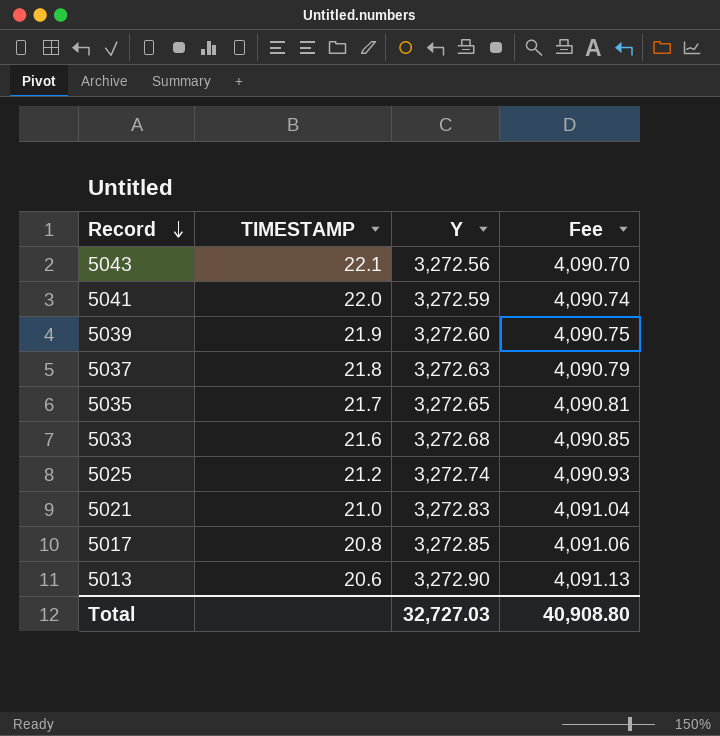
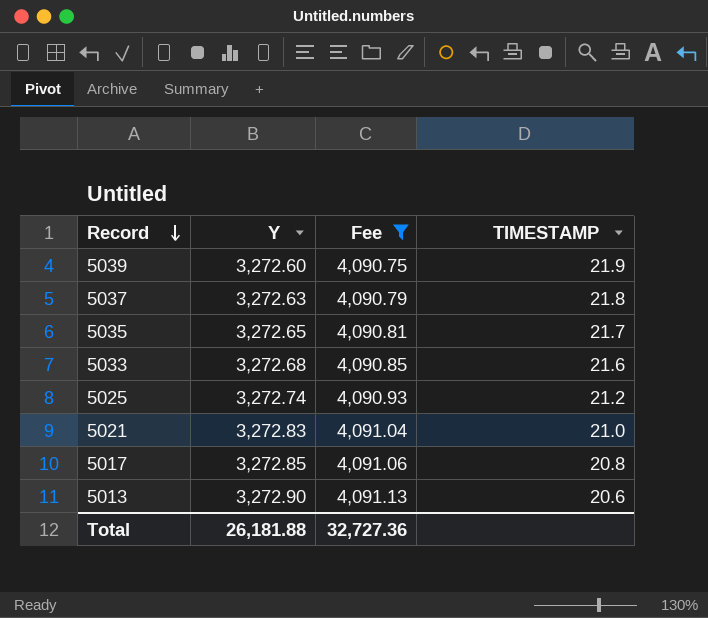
filter: none -> Fee >= 4,090.75
column TIMESTAMP | position: 2 -> 4
Total | Y: 32,727.03 -> 26,181.88
Total | Fee: 40,908.80 -> 32,727.36

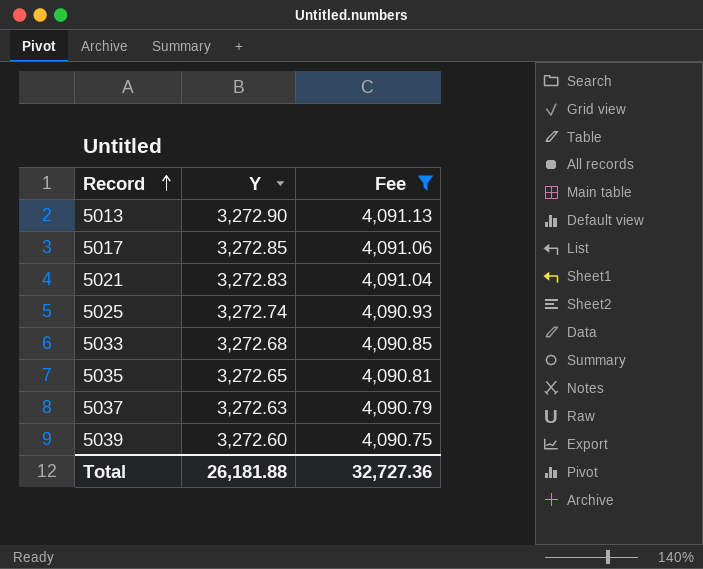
row order: Record descending -> Record ascending
column TIMESTAMP | position: 4 -> none

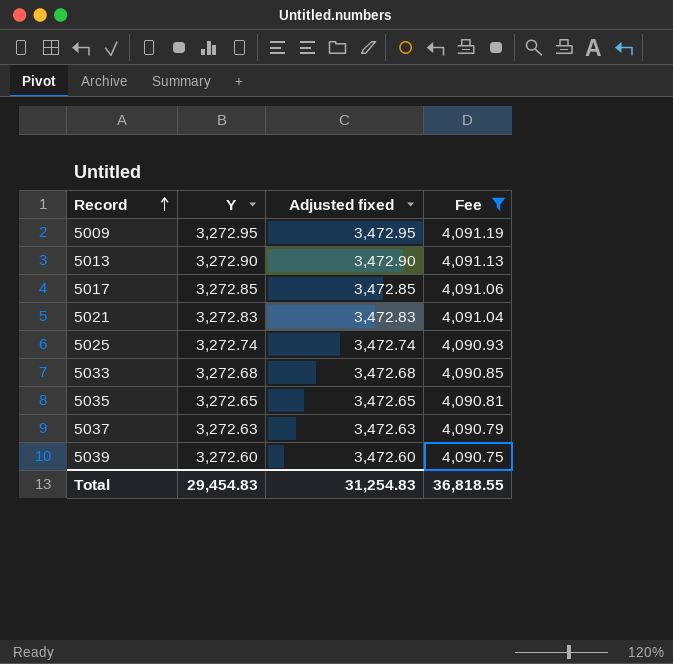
column Adjusted fixed | formula: none -> [Y] + 200
row 5009: none -> 3,272.95 | 3,472.95 | 4,091.19
Total | Y: 26,181.88 -> 29,454.83
Total | Fee: 32,727.36 -> 36,818.55

